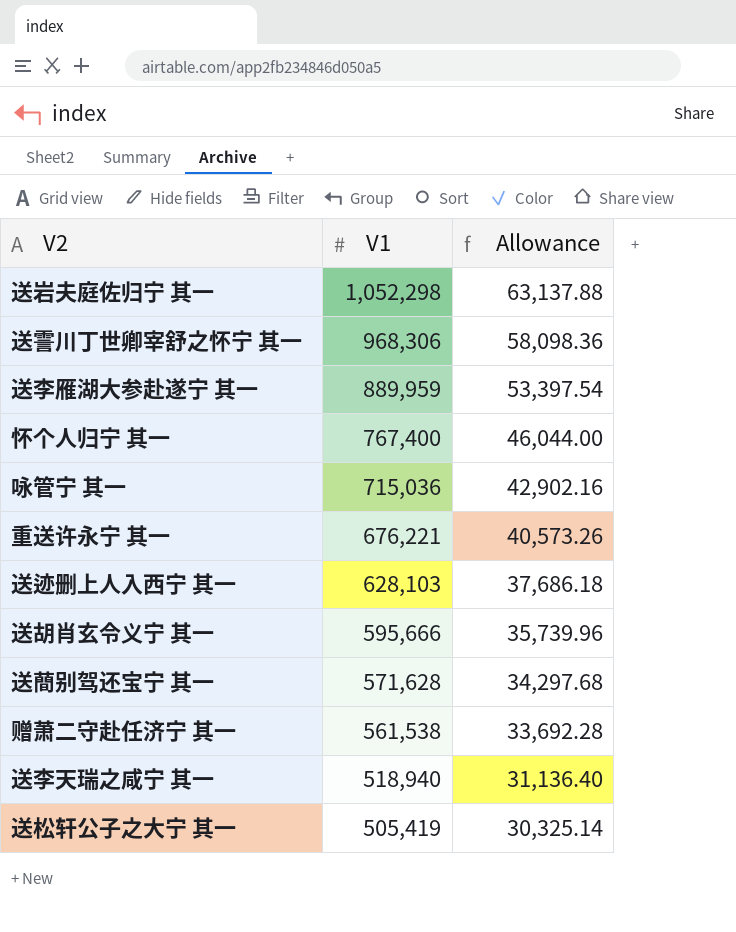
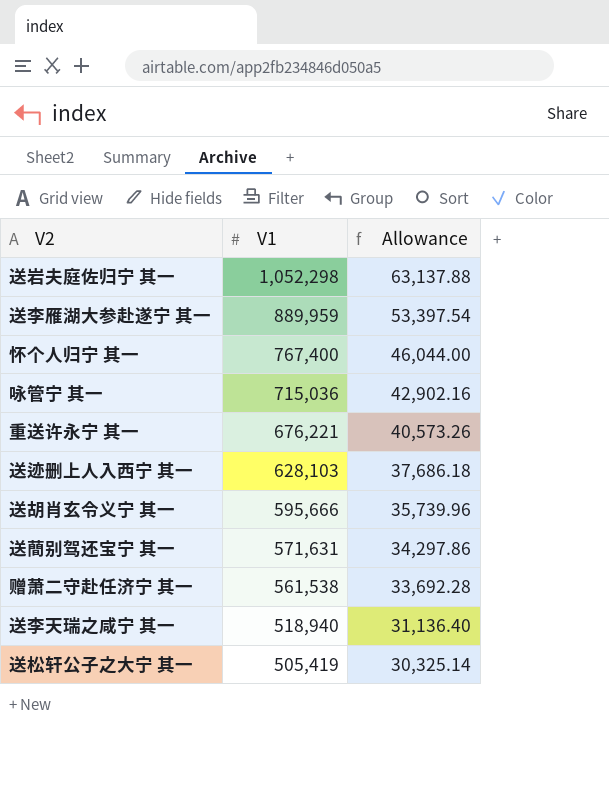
row 送霅川丁世卿宰舒之怀宁 其一: 968,306 | 58,098.36 -> none
送蕳别驾还宝宁 其一 | V1: 571,628 -> 571,631
送蕳别驾还宝宁 其一 | Allowance: 34,297.68 -> 34,297.86

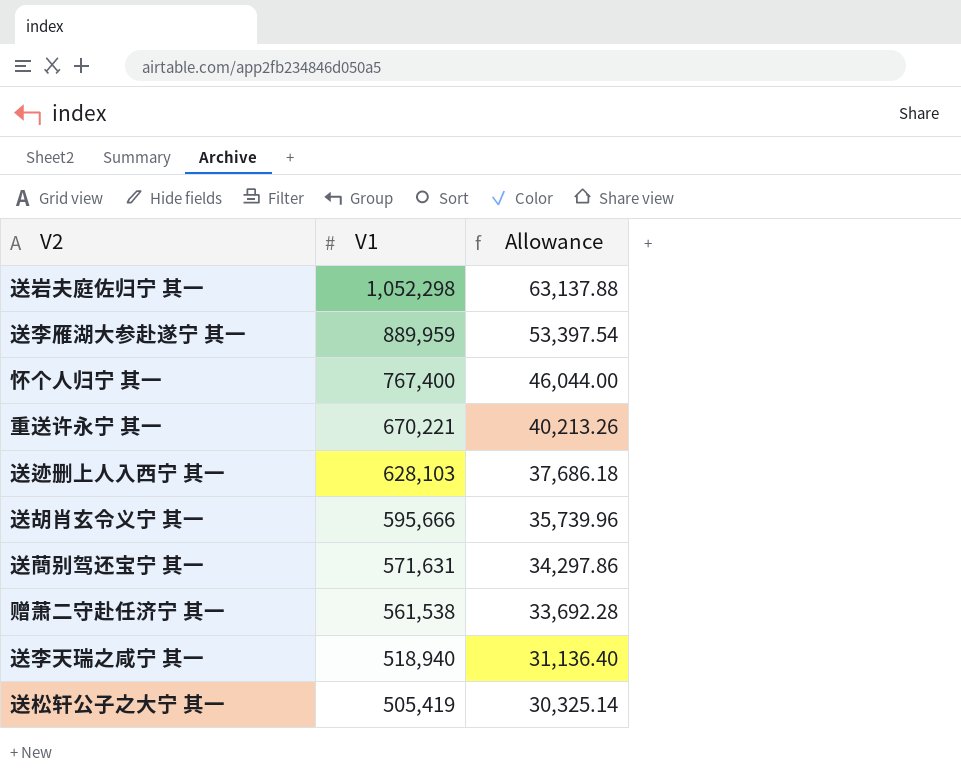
row 咏管宁 其一: 715,036 | 42,902.16 -> none
重送许永宁 其一 | V1: 676,221 -> 670,221
重送许永宁 其一 | Allowance: 40,573.26 -> 40,213.26

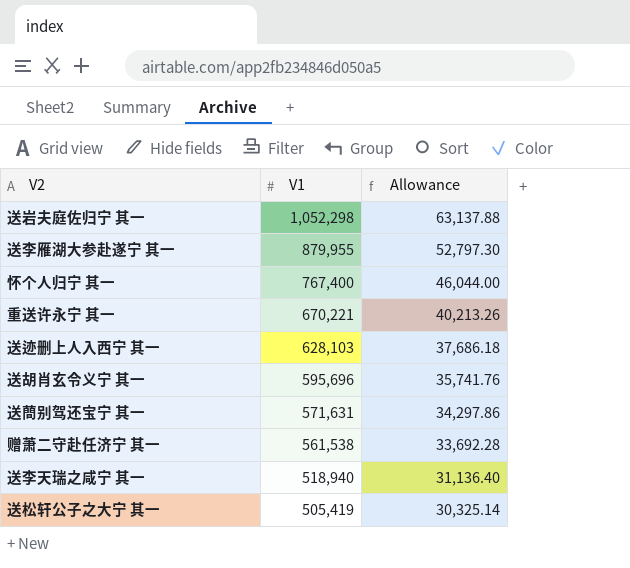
送李雁湖大参赴遂宁 其一 | V1: 889,959 -> 879,955
送李雁湖大参赴遂宁 其一 | Allowance: 53,397.54 -> 52,797.30
送胡肖玄令义宁 其一 | V1: 595,666 -> 595,696
送胡肖玄令义宁 其一 | Allowance: 35,739.96 -> 35,741.76

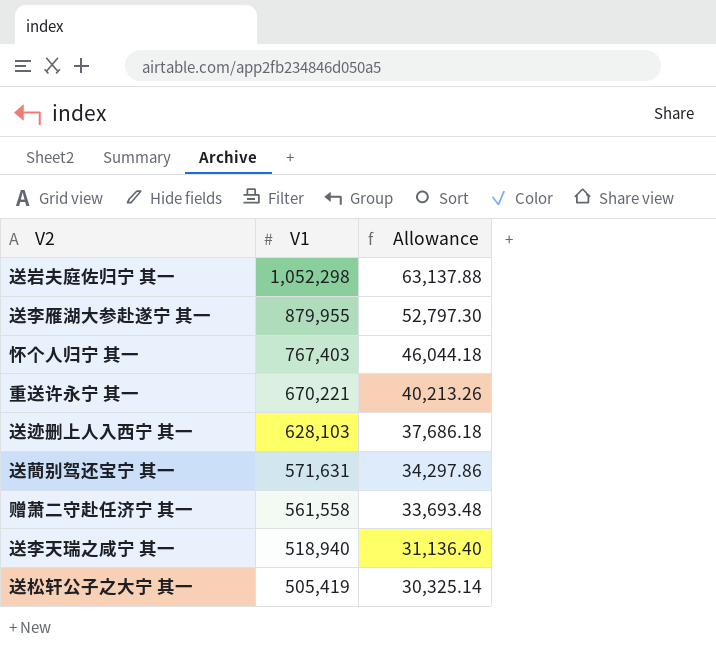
row 送胡肖玄令义宁 其一: 595,696 | 35,741.76 -> none
怀个人归宁 其一 | V1: 767,400 -> 767,403
怀个人归宁 其一 | Allowance: 46,044.00 -> 46,044.18
赠萧二守赴任济宁 其一 | V1: 561,538 -> 561,558
赠萧二守赴任济宁 其一 | Allowance: 33,692.28 -> 33,693.48

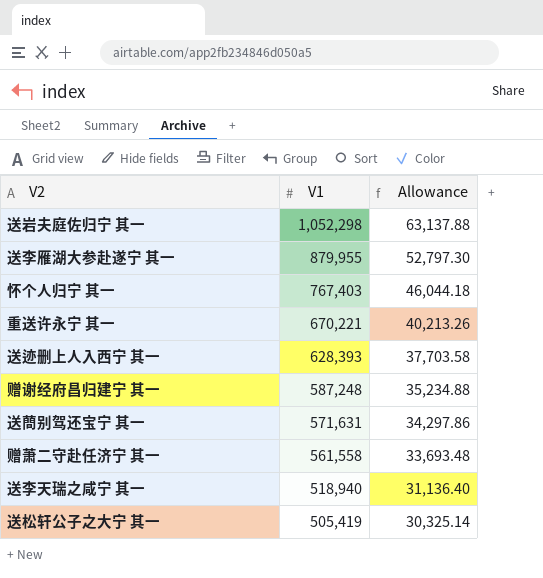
送迹删上人入西宁 其一 | V1: 628,103 -> 628,393
送迹删上人入西宁 其一 | Allowance: 37,686.18 -> 37,703.58
row 赠谢经府昌归建宁 其一: none -> 587,248 | 35,234.88

